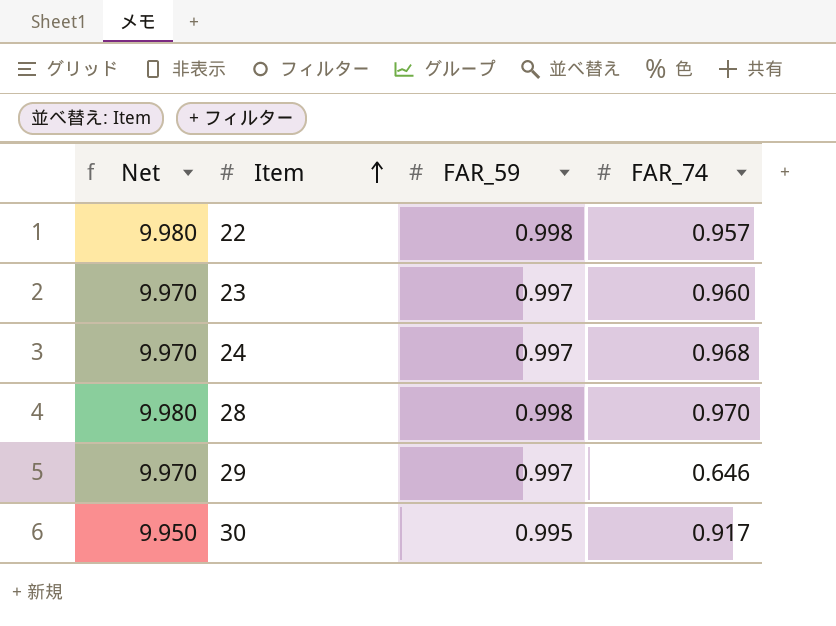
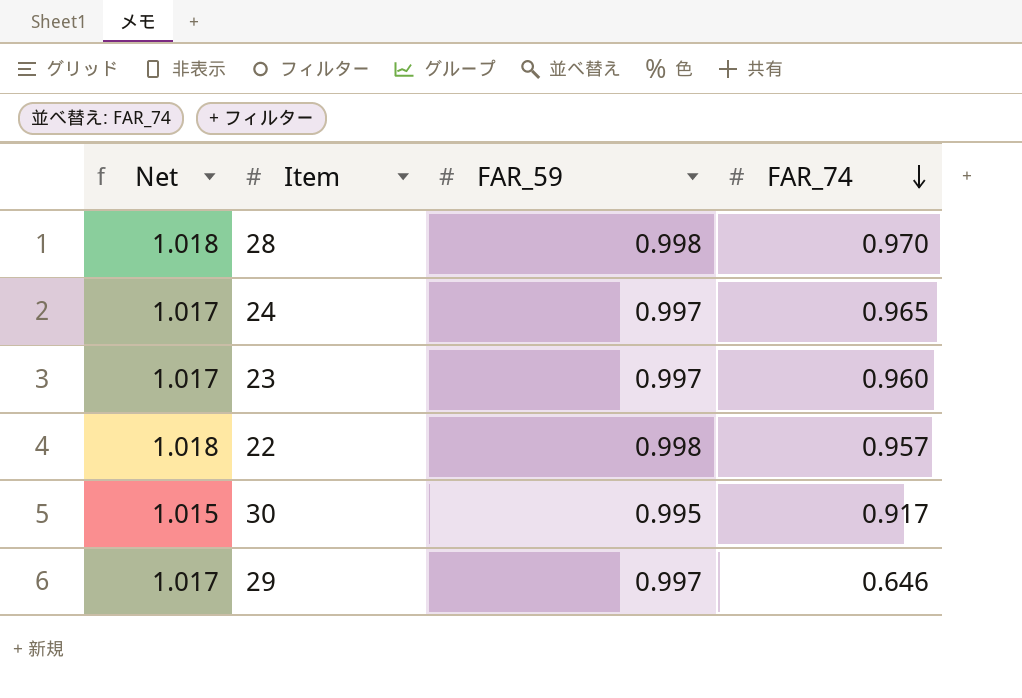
row order: Item ascending -> FAR_74 descending
column Net | formula: [FAR_59] * 10 -> [FAR_59] * 1.02
24 | FAR_74: 0.968 -> 0.965

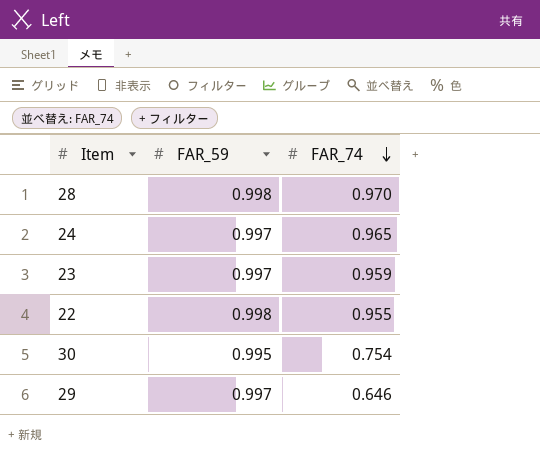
column Net | formula: [FAR_59] * 1.02 -> none
23 | FAR_74: 0.960 -> 0.959
22 | FAR_74: 0.957 -> 0.955
30 | FAR_74: 0.917 -> 0.754

